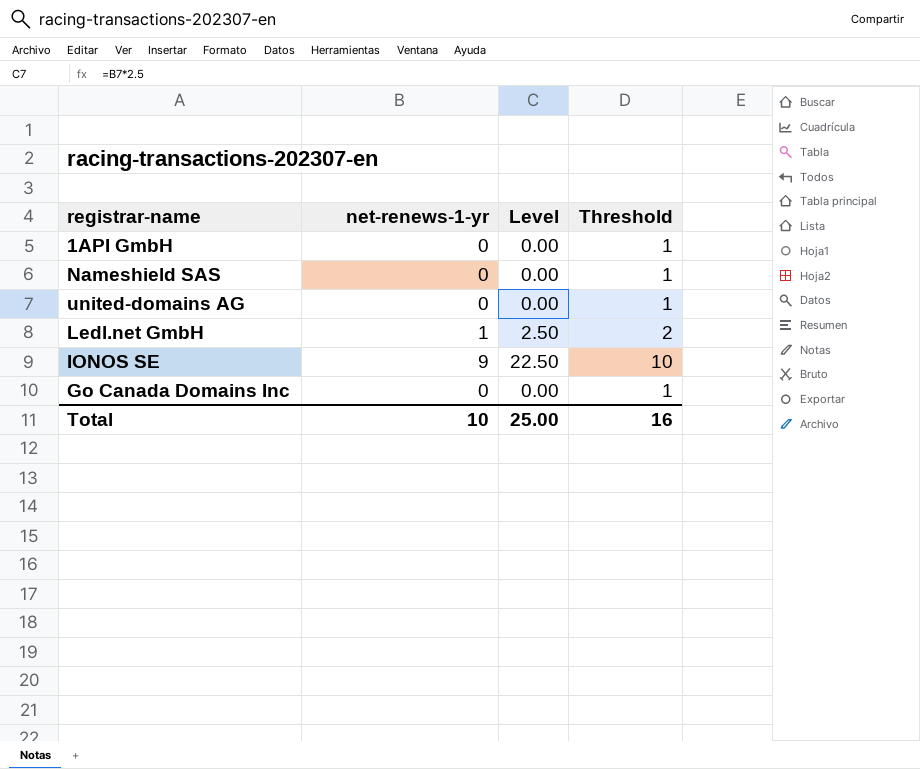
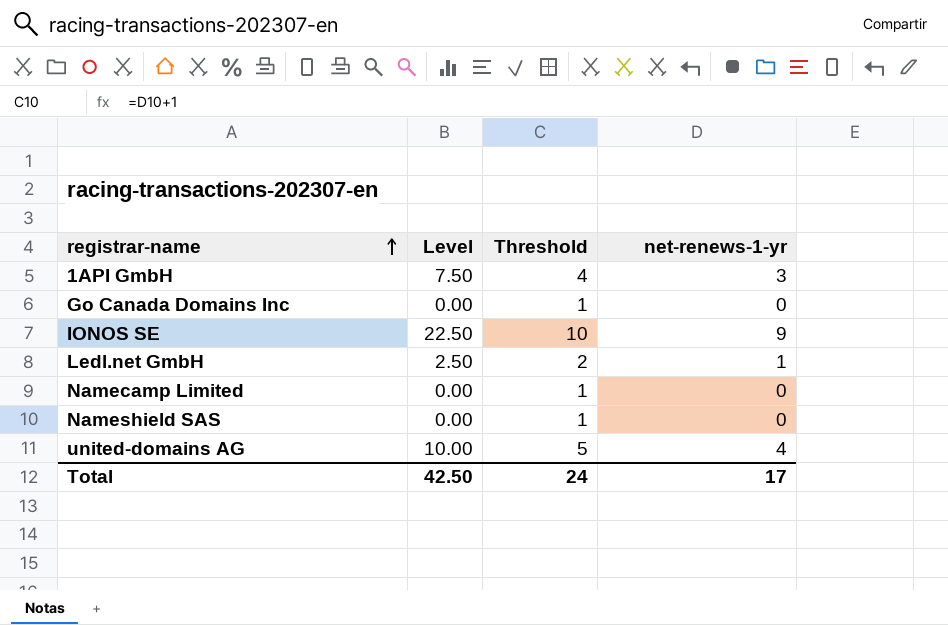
row order: none -> registrar-name ascending
column net-renews-1-yr | position: 2 -> 4
1API GmbH | Level: 0.00 -> 7.50
1API GmbH | Threshold: 1 -> 4
1API GmbH | net-renews-1-yr: 0 -> 3
row Namecamp Limited: none -> 0.00 | 1 | 0
united-domains AG | Level: 0.00 -> 10.00
united-domains AG | Threshold: 1 -> 5
united-domains AG | net-renews-1-yr: 0 -> 4
Total | Level: 25.00 -> 42.50
Total | Threshold: 16 -> 24
Total | net-renews-1-yr: 10 -> 17

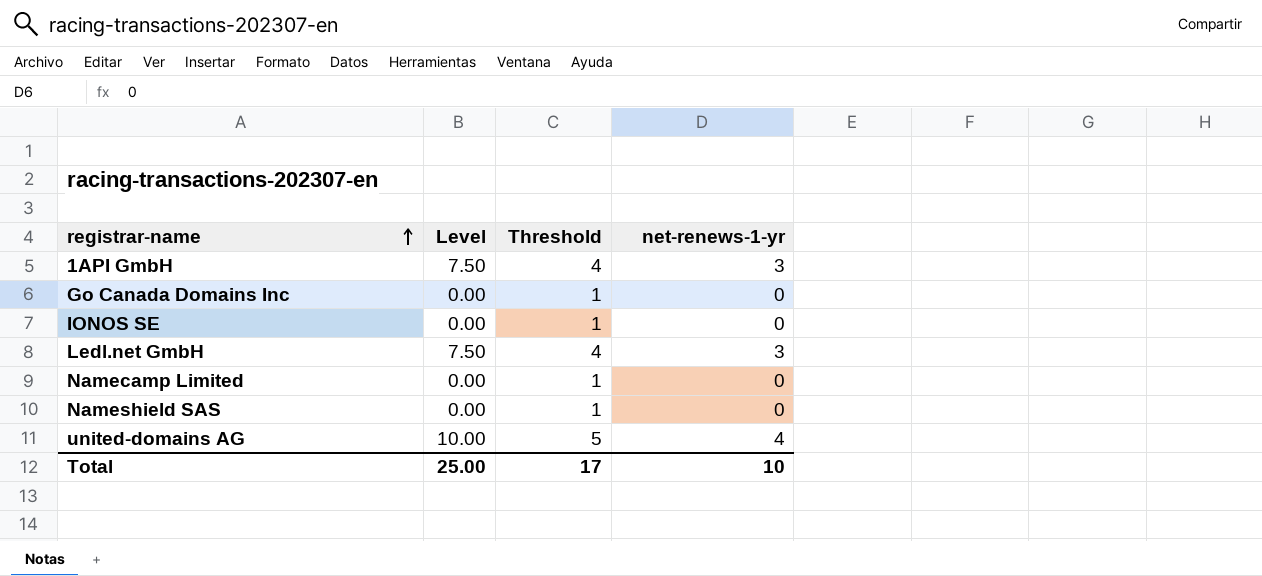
IONOS SE | Level: 22.50 -> 0.00
IONOS SE | Threshold: 10 -> 1
IONOS SE | net-renews-1-yr: 9 -> 0
Ledl.net GmbH | Level: 2.50 -> 7.50
Ledl.net GmbH | Threshold: 2 -> 4
Ledl.net GmbH | net-renews-1-yr: 1 -> 3
Total | Level: 42.50 -> 25.00
Total | Threshold: 24 -> 17
Total | net-renews-1-yr: 17 -> 10

